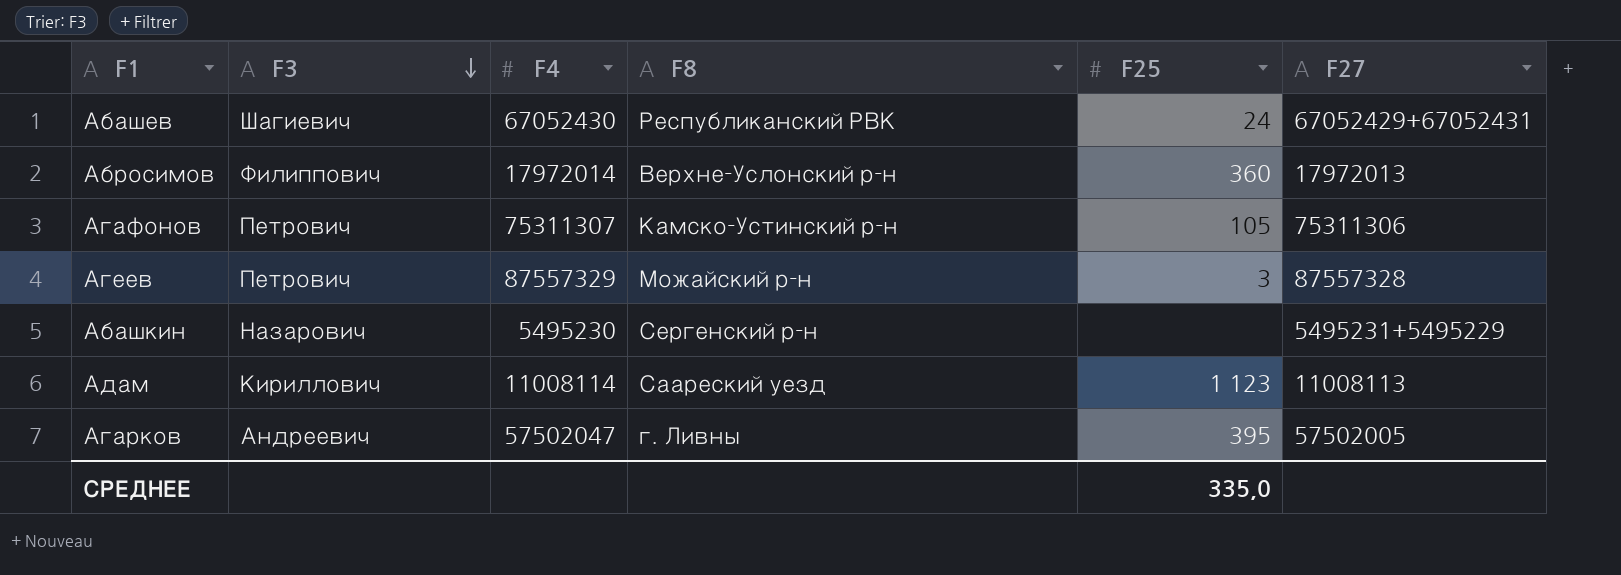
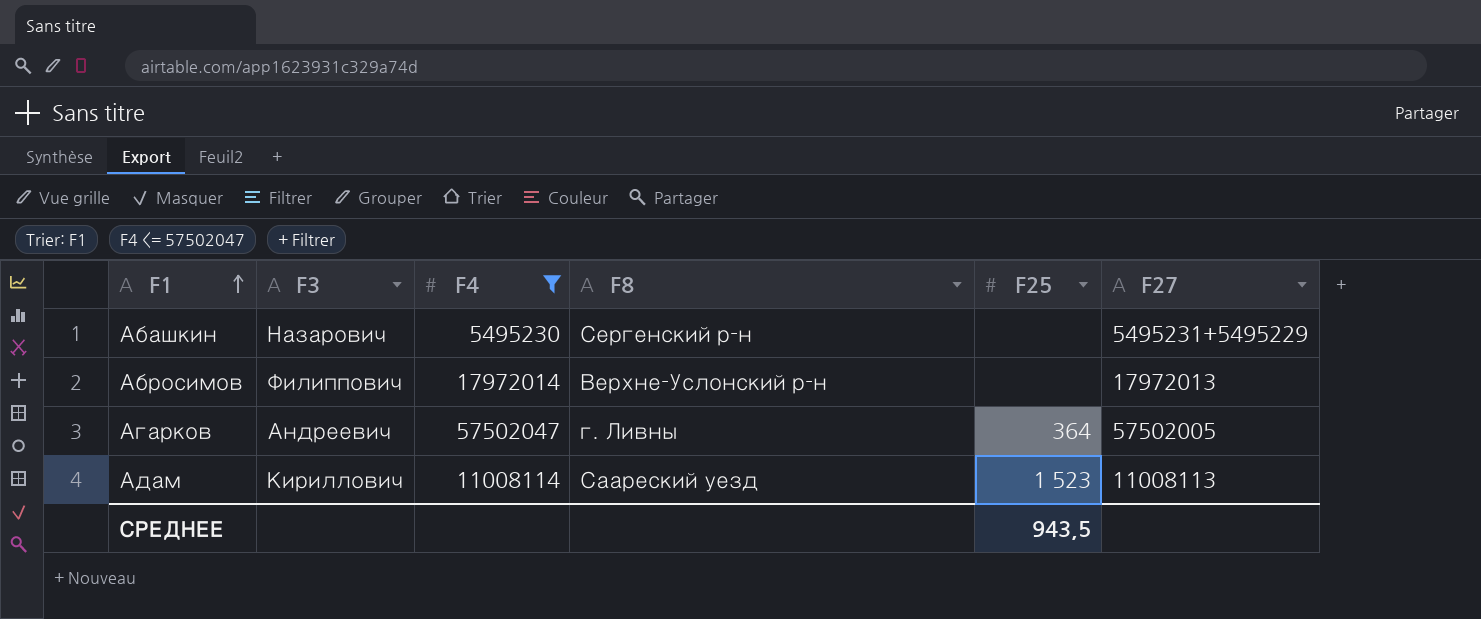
filter: none -> F4 <= 57502047
row order: F3 descending -> F1 ascending
Абросимов | F25: 360 -> none
Агарков | F25: 395 -> 364
Адам | F25: 1 123 -> 1 523
СРЕДНЕЕ | F25: 335,0 -> 943,5

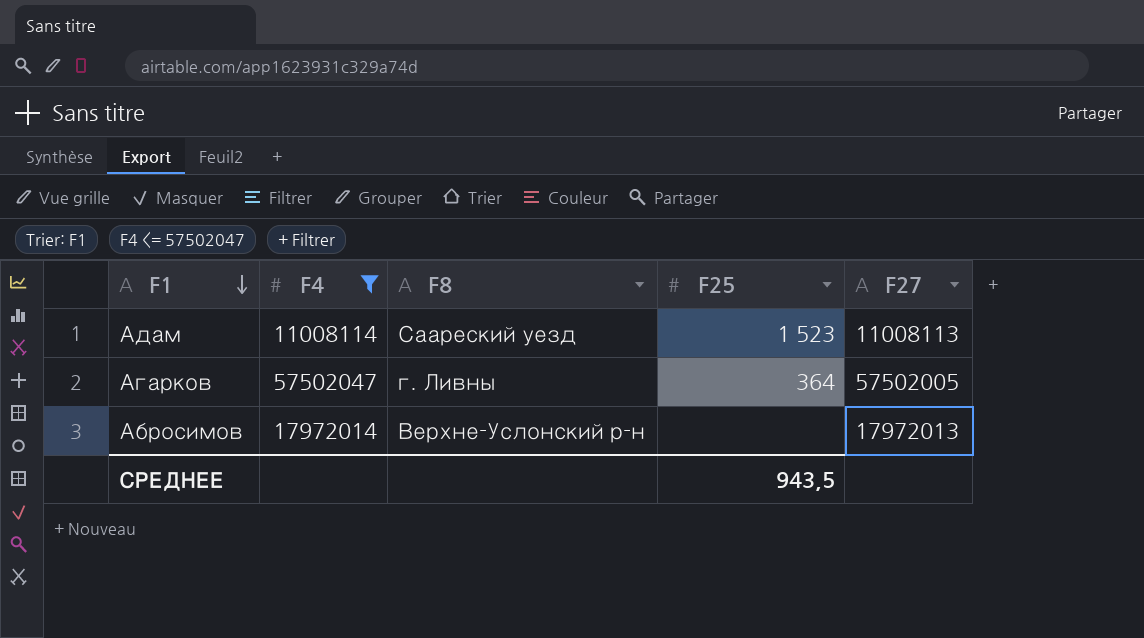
row order: F1 ascending -> F1 descending
column F3 | position: 2 -> none
row Абашкин: Назарович | 5495230 | Сергенский р-н | none | 5495231+5495229 -> none

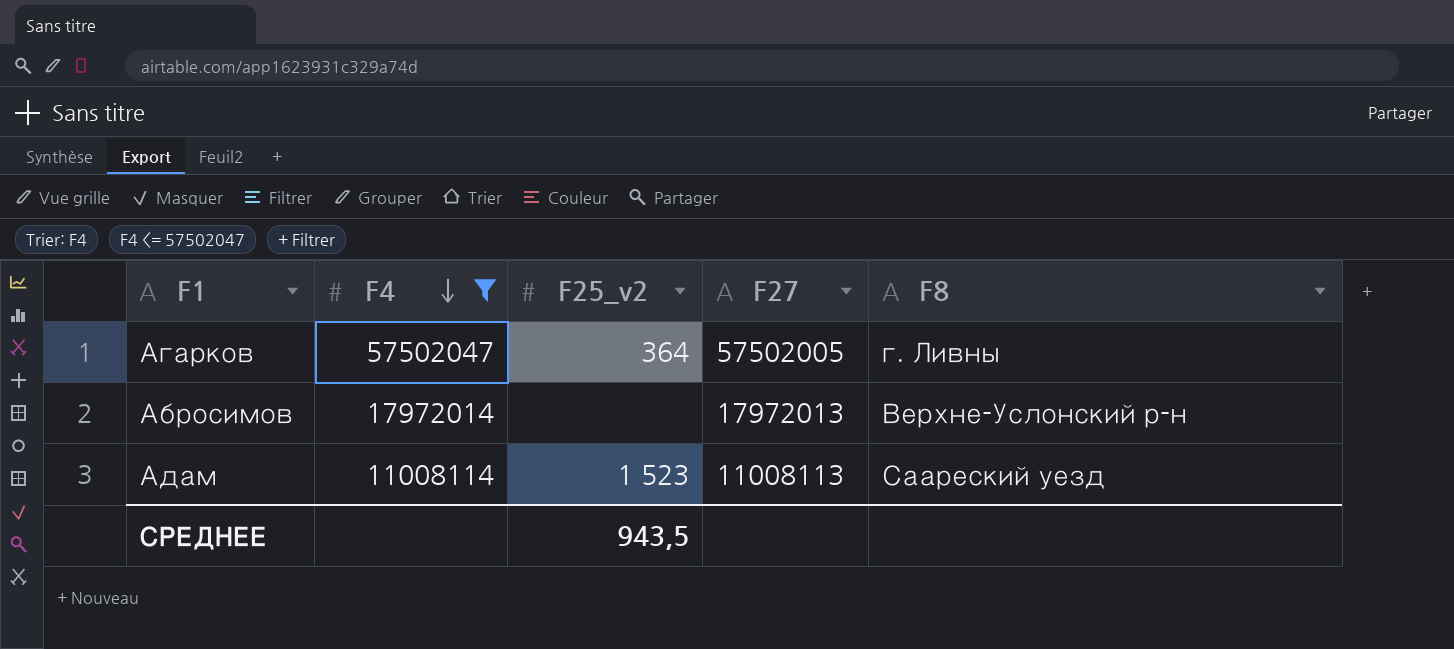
row order: F1 descending -> F4 descending
column name: F25 -> F25_v2
column F8 | position: 3 -> 5

